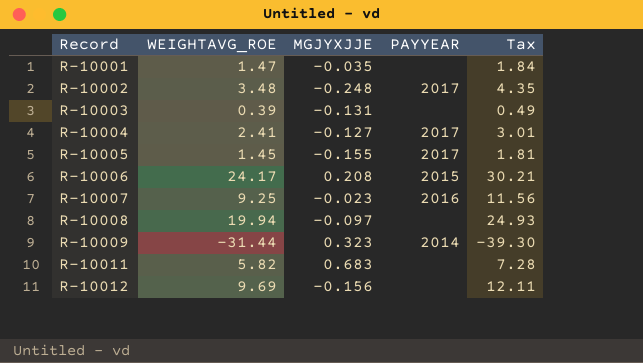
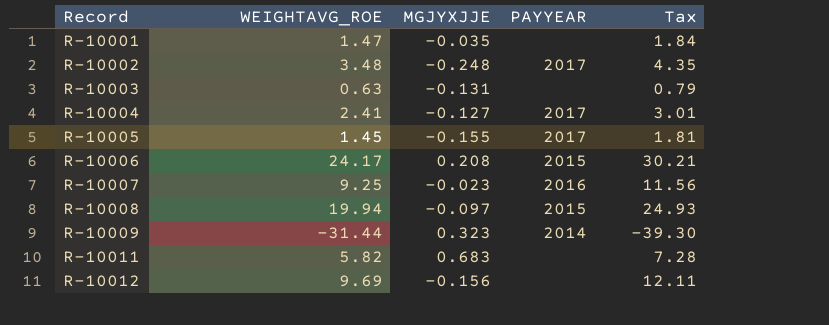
R-10003 | WEIGHTAVG_ROE: 0.39 -> 0.63
R-10003 | Tax: 0.49 -> 0.79
R-10008 | PAYYEAR: none -> 2015

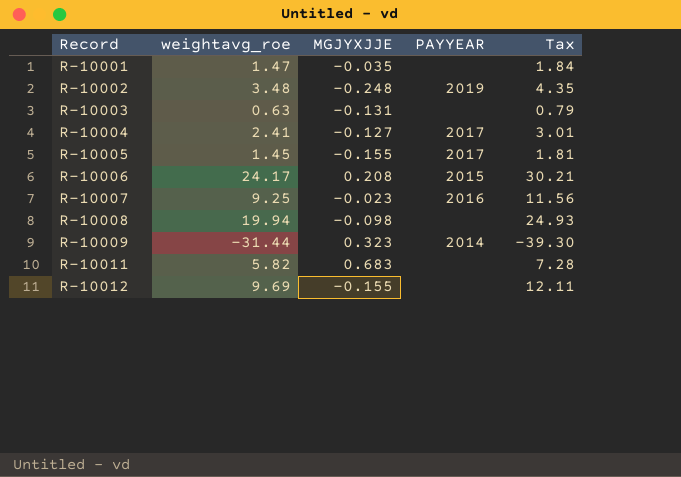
column name: WEIGHTAVG_ROE -> weightavg_roe
R-10002 | PAYYEAR: 2017 -> 2019
R-10008 | MGJYXJJE: -0.097 -> -0.098
R-10008 | PAYYEAR: 2015 -> none
R-10012 | MGJYXJJE: -0.156 -> -0.155

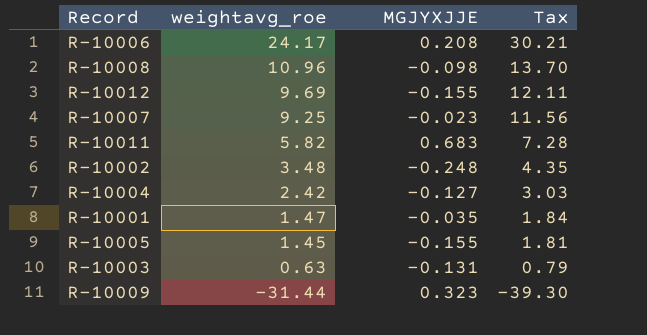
row order: Record ascending -> weightavg_roe descending
column PAYYEAR | position: 4 -> none
R-10008 | weightavg_roe: 19.94 -> 10.96
R-10008 | Tax: 24.93 -> 13.70
R-10004 | weightavg_roe: 2.41 -> 2.42
R-10004 | Tax: 3.01 -> 3.03

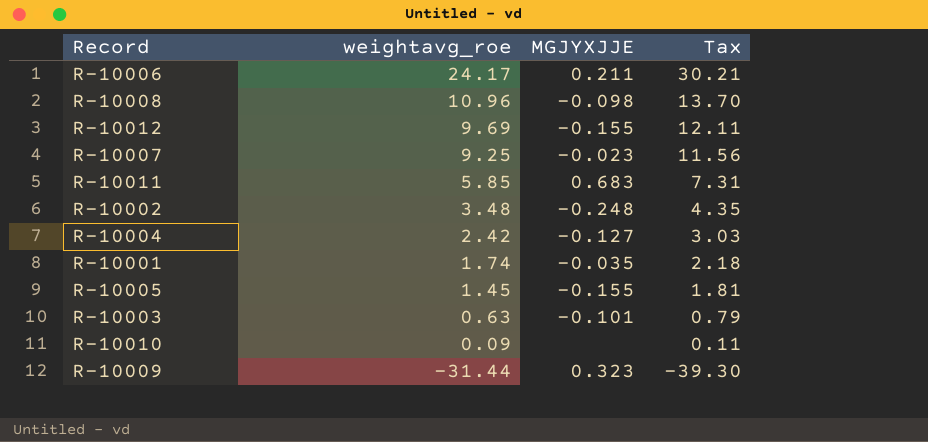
R-10006 | MGJYXJJE: 0.208 -> 0.211
R-10011 | weightavg_roe: 5.82 -> 5.85
R-10011 | Tax: 7.28 -> 7.31
R-10001 | weightavg_roe: 1.47 -> 1.74
R-10001 | Tax: 1.84 -> 2.18
R-10003 | MGJYXJJE: -0.131 -> -0.101
row R-10010: none -> 0.09 | none | 0.11

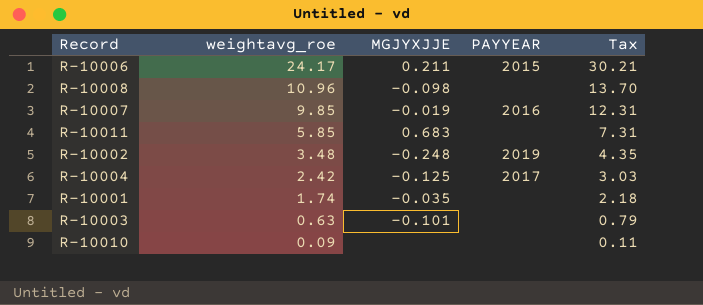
column PAYYEAR | position: none -> 4
row R-10012: 9.69 | -0.155 | 12.11 -> none
row R-10005: 1.45 | -0.155 | 1.81 -> none
row R-10009: -31.44 | 0.323 | -39.30 -> none
R-10007 | weightavg_roe: 9.25 -> 9.85
R-10007 | MGJYXJJE: -0.023 -> -0.019
R-10007 | Tax: 11.56 -> 12.31
R-10004 | MGJYXJJE: -0.127 -> -0.125

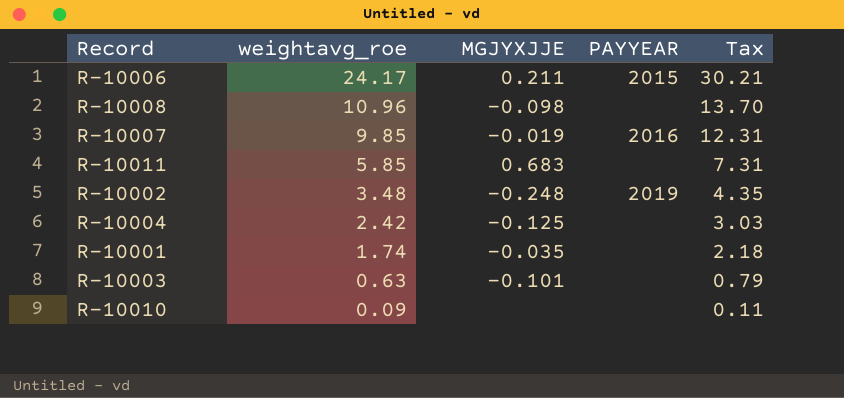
R-10004 | PAYYEAR: 2017 -> none

